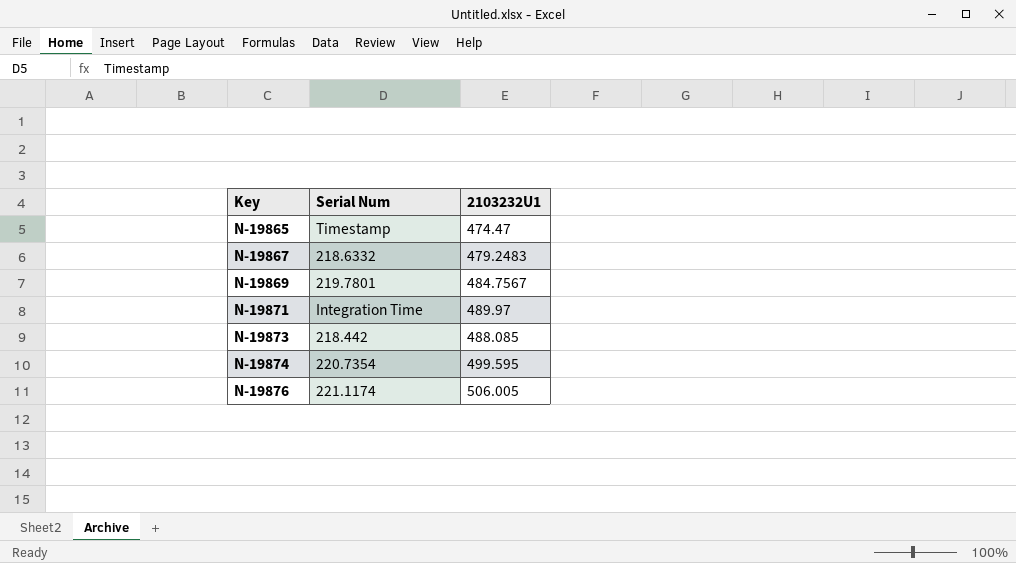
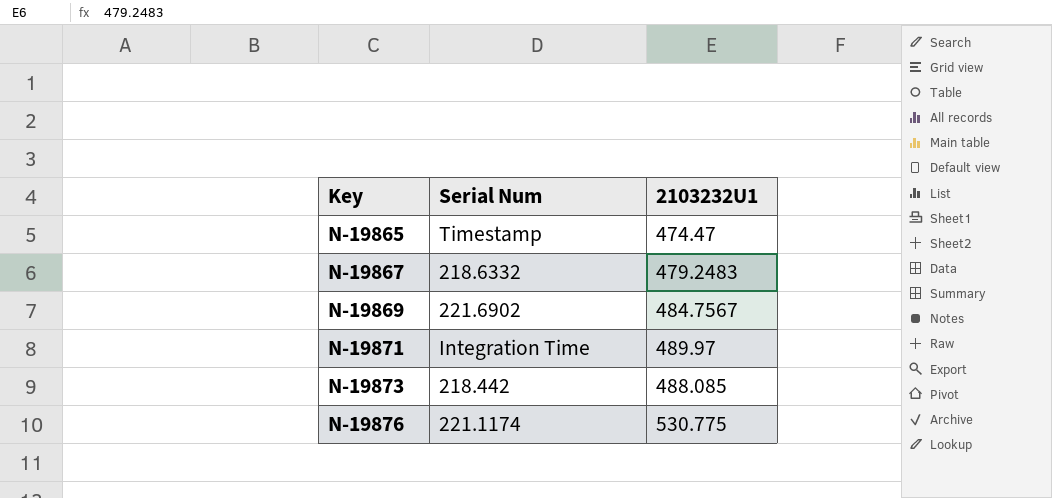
row N-19874: 220.7354 | 499.595 -> none
N-19869 | Serial Num: 219.7801 -> 221.6902
N-19876 | 2103232U1: 506.005 -> 530.775

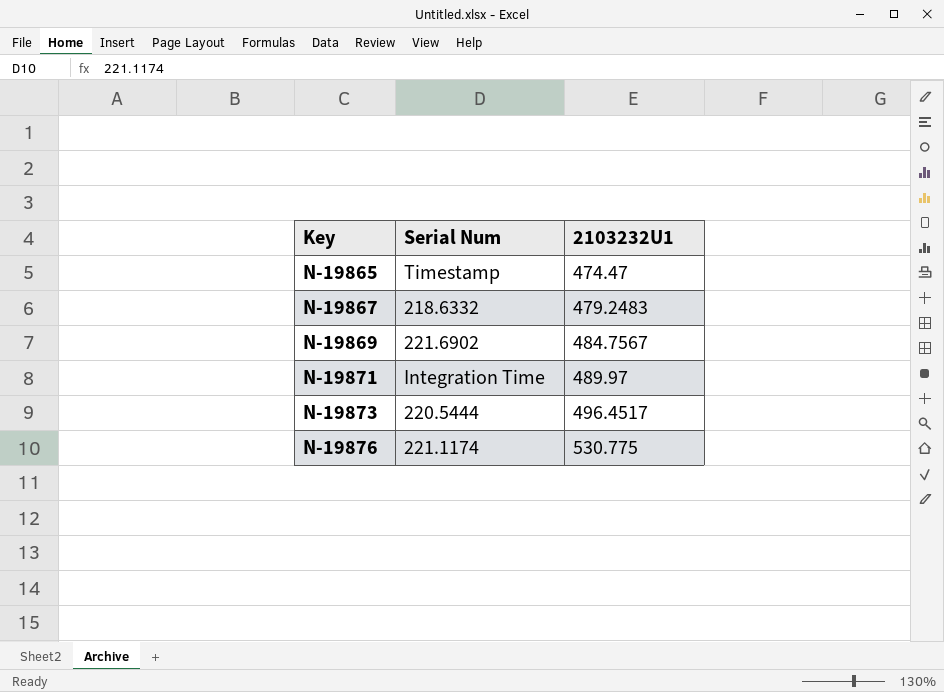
N-19873 | Serial Num: 218.442 -> 220.5444
N-19873 | 2103232U1: 488.085 -> 496.4517

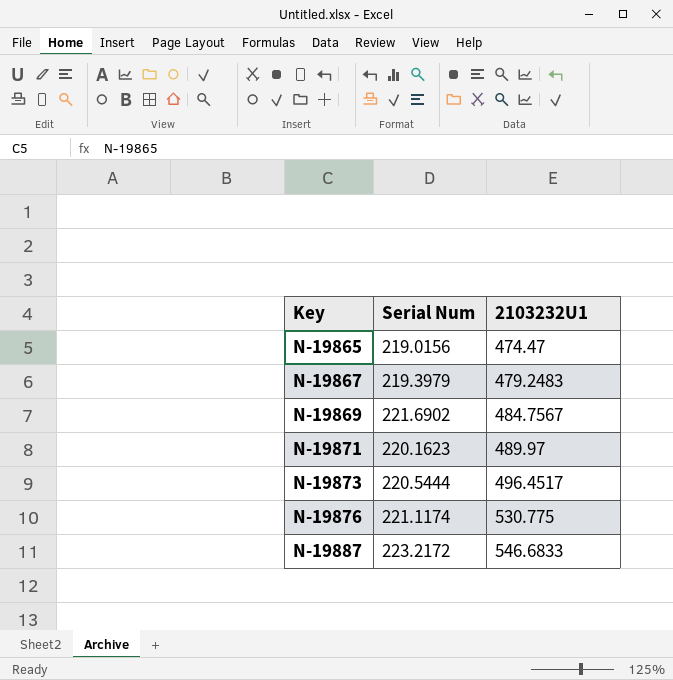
N-19865 | Serial Num: Timestamp -> 219.0156
N-19867 | Serial Num: 218.6332 -> 219.3979
N-19871 | Serial Num: Integration Time -> 220.1623
row N-19887: none -> 223.2172 | 546.6833

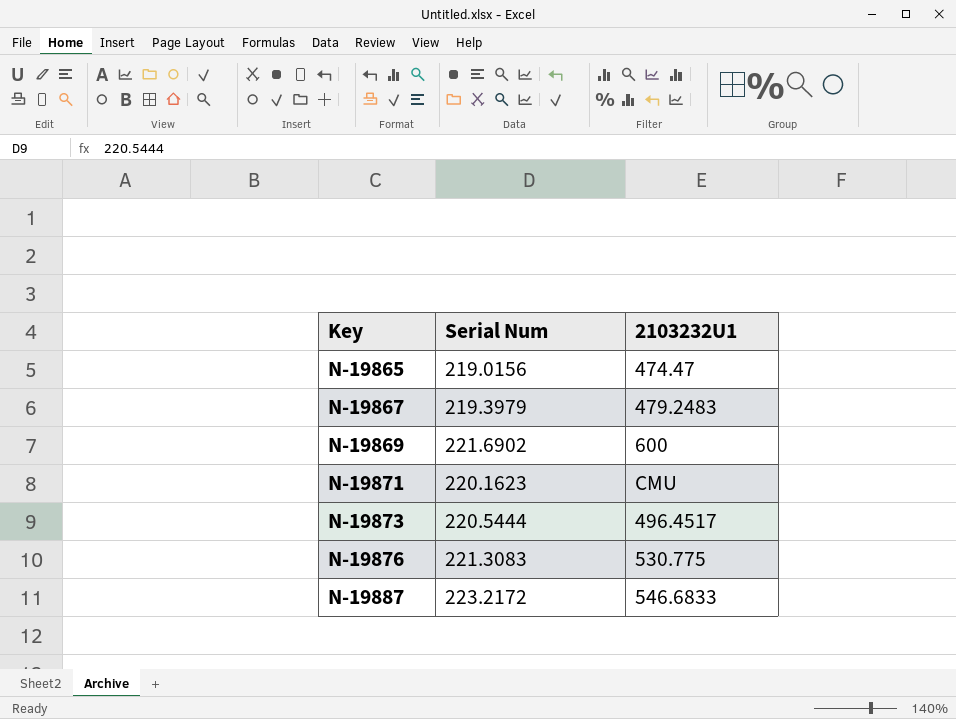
N-19869 | 2103232U1: 484.7567 -> 600
N-19871 | 2103232U1: 489.97 -> CMU
N-19876 | Serial Num: 221.1174 -> 221.3083

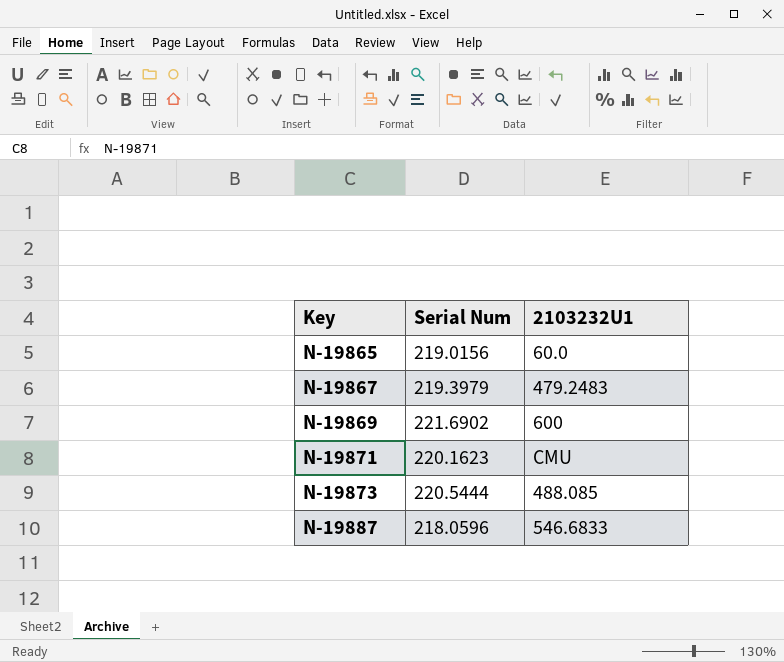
row N-19876: 221.3083 | 530.775 -> none
N-19865 | 2103232U1: 474.47 -> 60.0
N-19873 | 2103232U1: 496.4517 -> 488.085
N-19887 | Serial Num: 223.2172 -> 218.0596

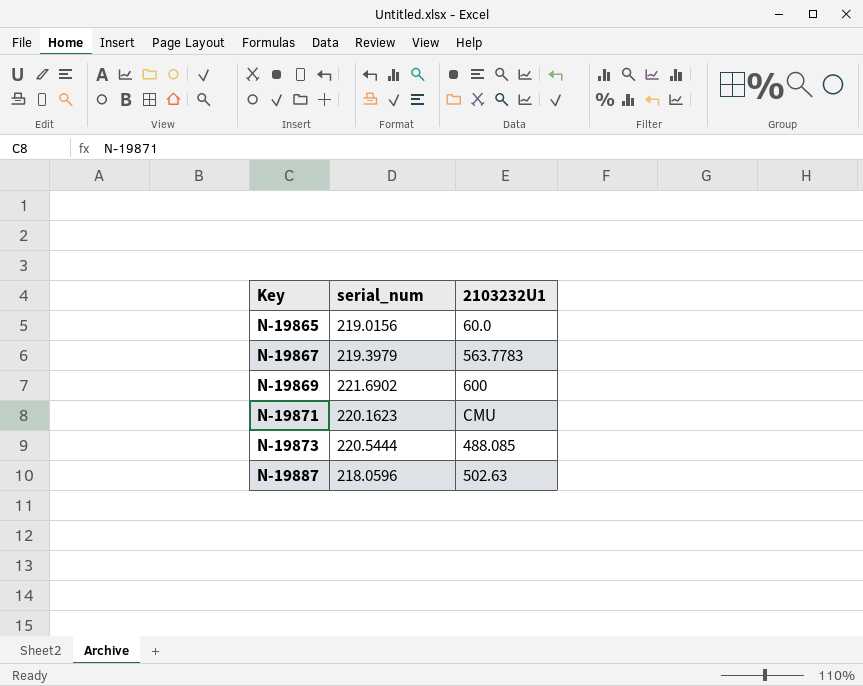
column name: Serial Num -> serial_num
N-19867 | 2103232U1: 479.2483 -> 563.7783
N-19887 | 2103232U1: 546.6833 -> 502.63

